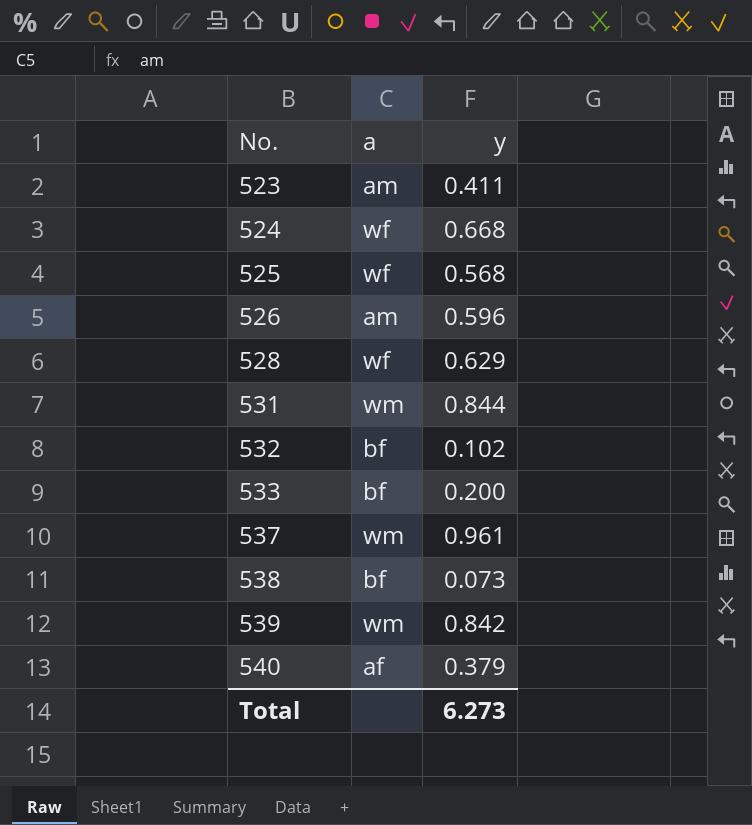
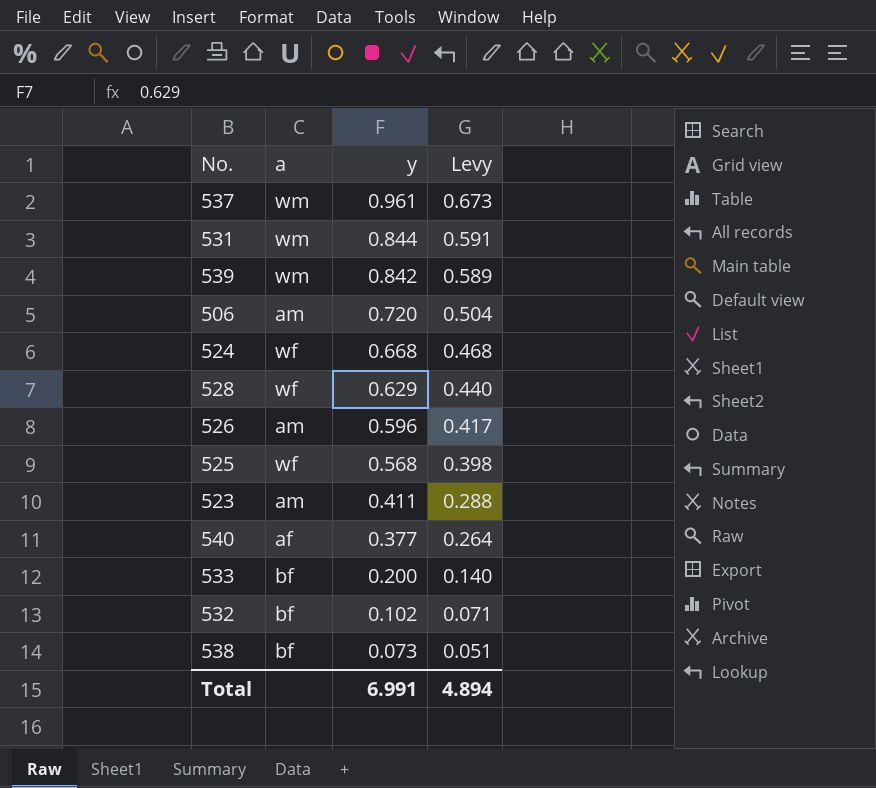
row order: No. ascending -> y descending
column Levy | formula: none -> [y] * 0.7
row 506: none -> am | 0.720 | 0.504
540 | y: 0.379 -> 0.377
Total | y: 6.273 -> 6.991

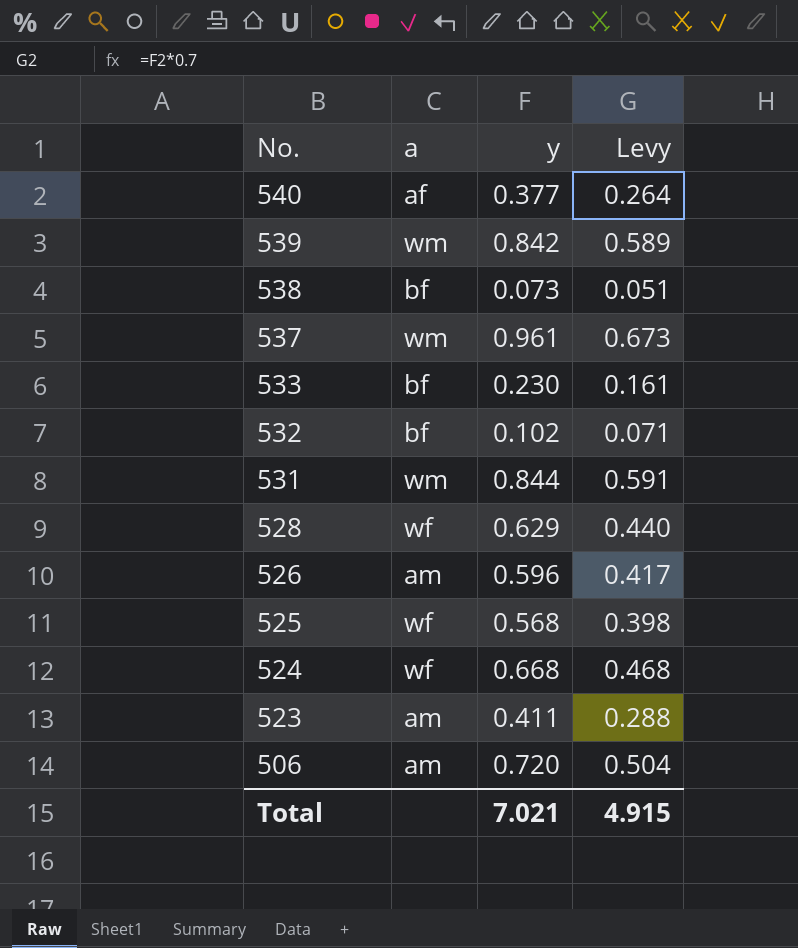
row order: y descending -> No. descending
533 | y: 0.200 -> 0.230
533 | Levy: 0.140 -> 0.161
Total | y: 6.991 -> 7.021
Total | Levy: 4.894 -> 4.915

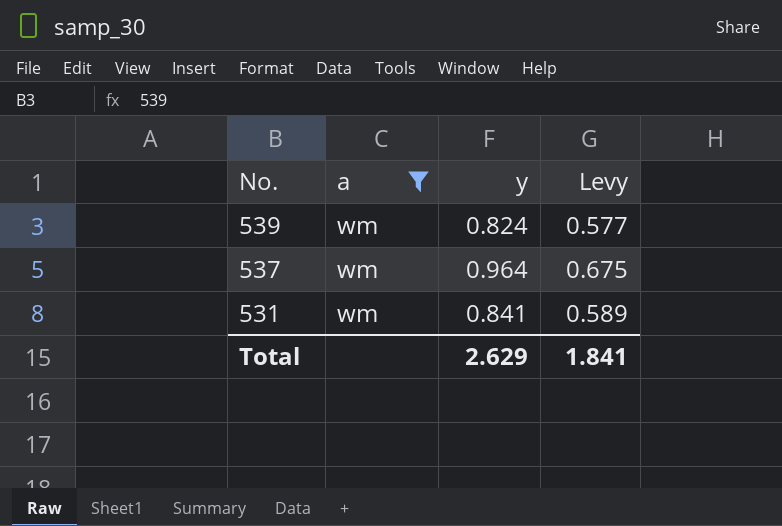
filter: none -> a = wm
539 | y: 0.842 -> 0.824
539 | Levy: 0.589 -> 0.577
537 | y: 0.961 -> 0.964
537 | Levy: 0.673 -> 0.675
531 | y: 0.844 -> 0.841
531 | Levy: 0.591 -> 0.589
Total | y: 7.021 -> 2.629
Total | Levy: 4.915 -> 1.841

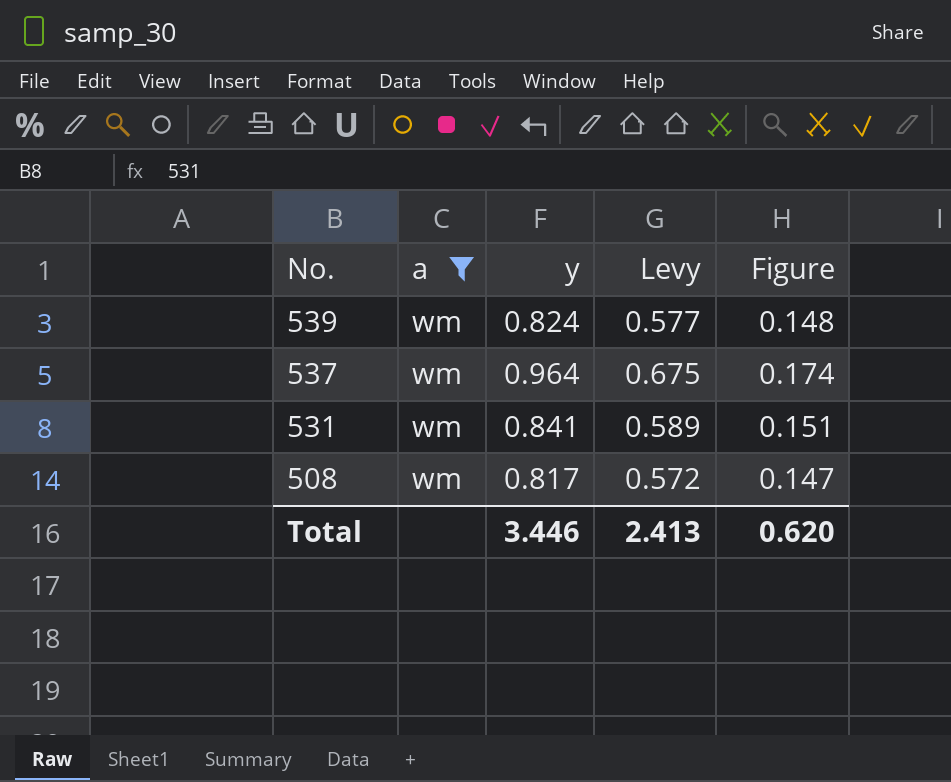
column Figure | formula: none -> [y] * 0.18
row 508: none -> wm | 0.817 | 0.572 | 0.147
Total | y: 2.629 -> 3.446
Total | Levy: 1.841 -> 2.413

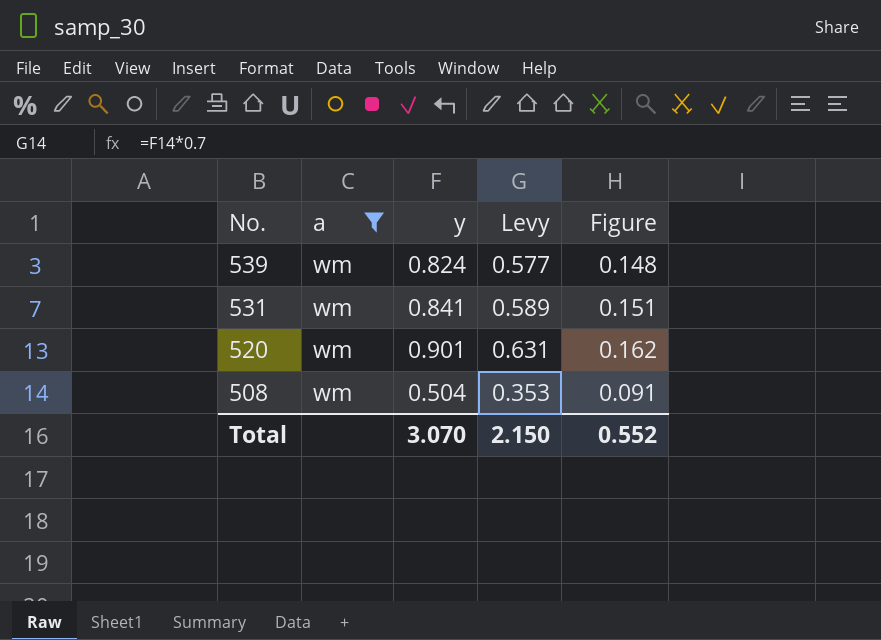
row 537: wm | 0.964 | 0.675 | 0.174 -> none
row 520: none -> wm | 0.901 | 0.631 | 0.162
508 | y: 0.817 -> 0.504
508 | Levy: 0.572 -> 0.353
508 | Figure: 0.147 -> 0.091
Total | y: 3.446 -> 3.070
Total | Levy: 2.413 -> 2.150
Total | Figure: 0.620 -> 0.552

